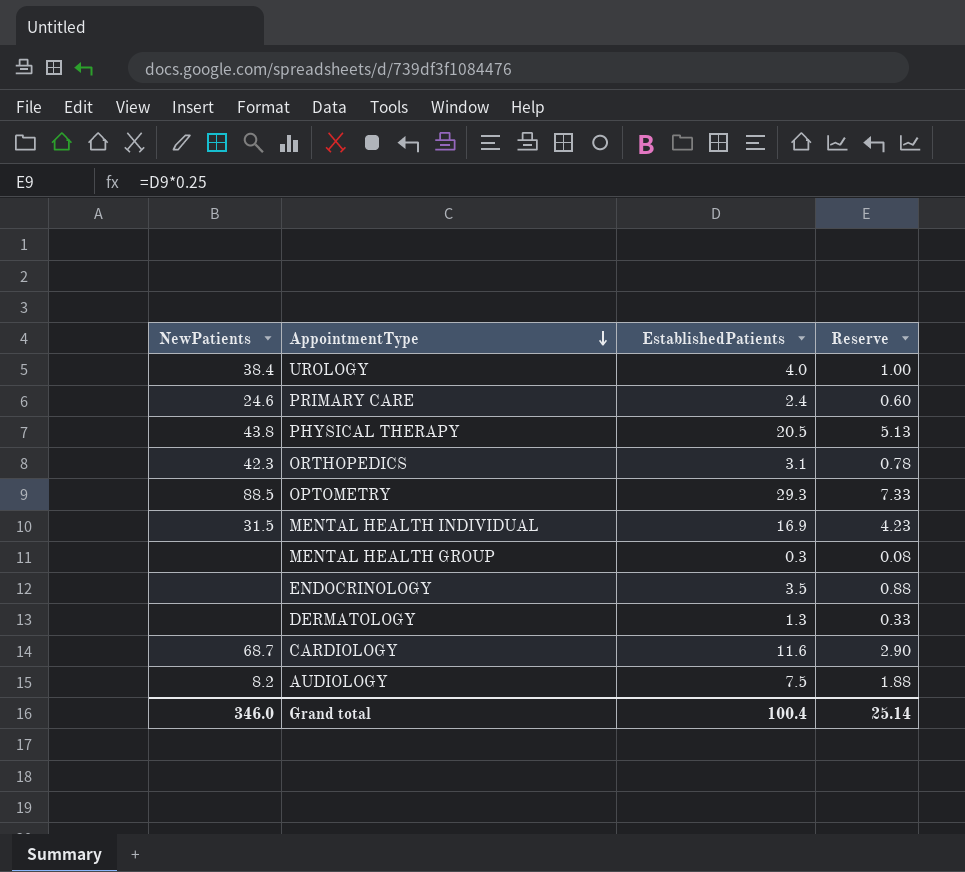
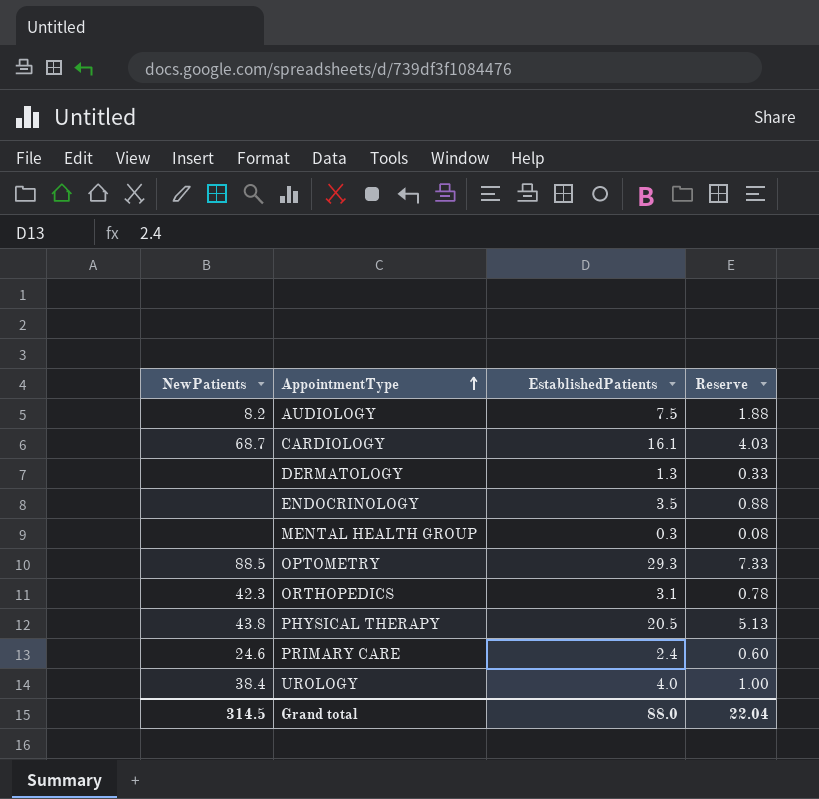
row order: AppointmentType descending -> AppointmentType ascending
row MENTAL HEALTH INDIVIDUAL: 31.5 | 16.9 | 4.23 -> none
CARDIOLOGY | EstablishedPatients: 11.6 -> 16.1
CARDIOLOGY | Reserve: 2.90 -> 4.03
Grand total | NewPatients: 346.0 -> 314.5
Grand total | EstablishedPatients: 100.4 -> 88.0
Grand total | Reserve: 25.14 -> 22.04

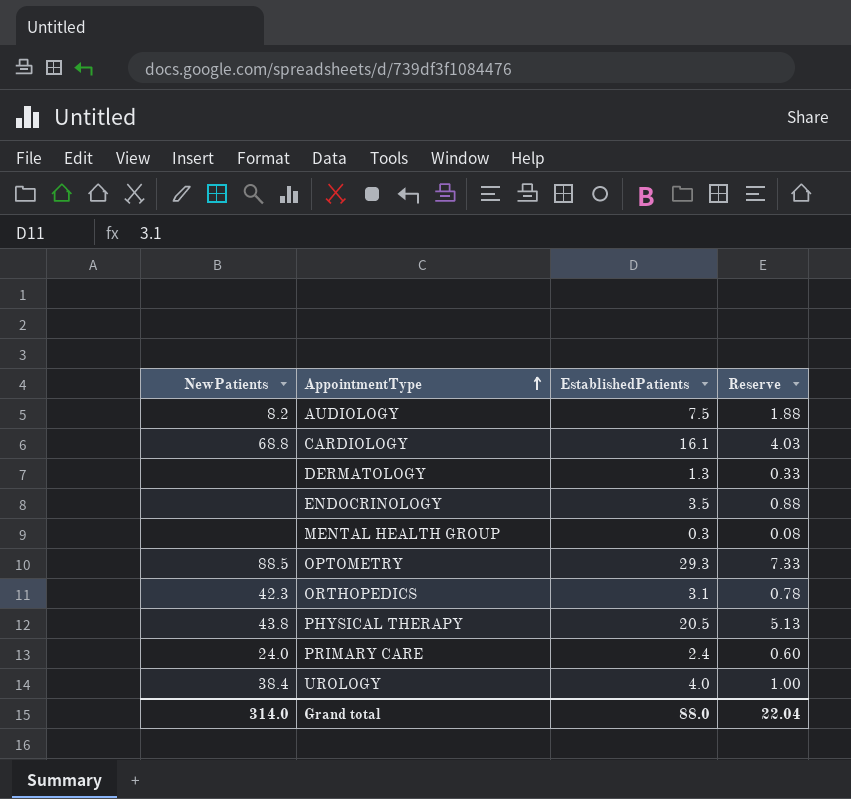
CARDIOLOGY | NewPatients: 68.7 -> 68.8
PRIMARY CARE | NewPatients: 24.6 -> 24.0
Grand total | NewPatients: 314.5 -> 314.0

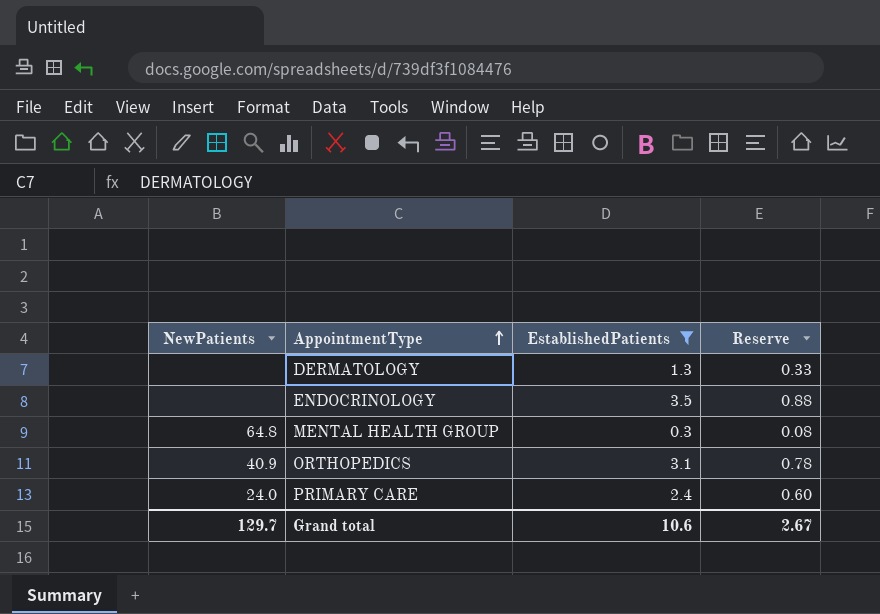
filter: none -> EstablishedPatients <= 3.5
MENTAL HEALTH GROUP | NewPatients: none -> 64.8
ORTHOPEDICS | NewPatients: 42.3 -> 40.9
Grand total | NewPatients: 314.0 -> 129.7
Grand total | EstablishedPatients: 88.0 -> 10.6
Grand total | Reserve: 22.04 -> 2.67

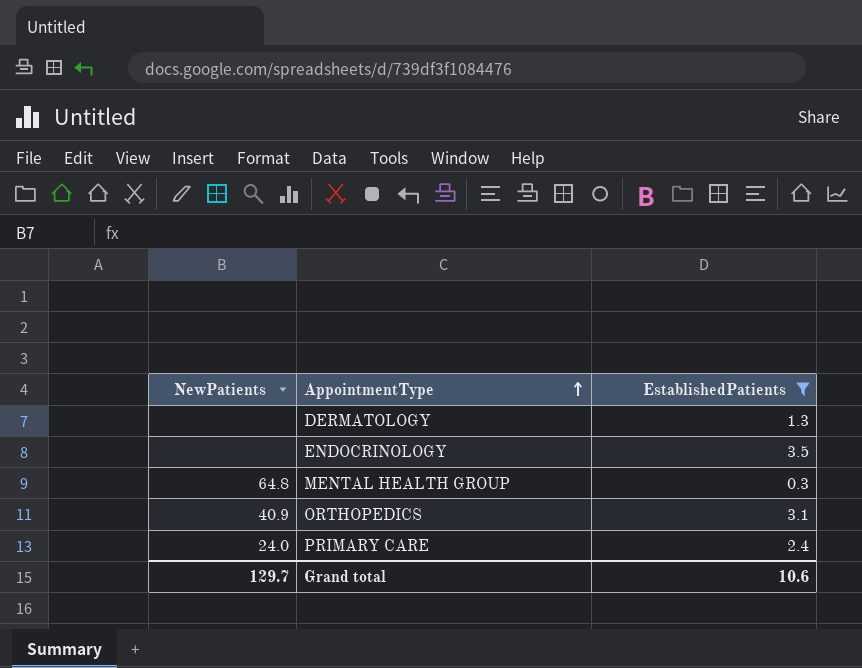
column Reserve | formula: [EstablishedPatients] * 0.25 -> none

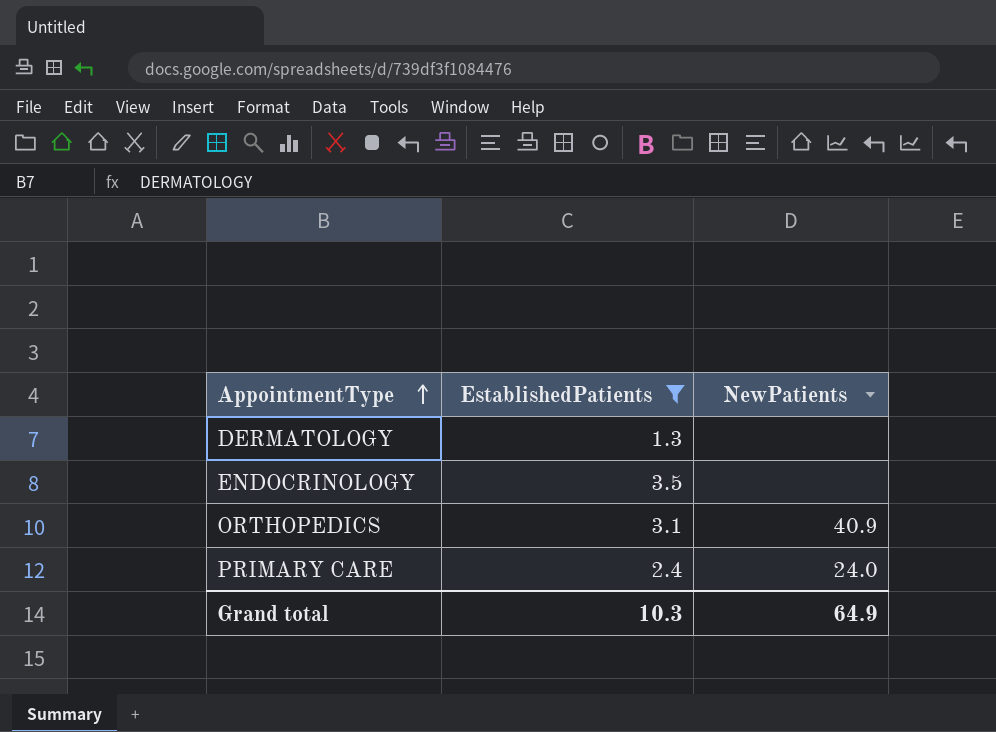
column NewPatients | position: 1 -> 3
row MENTAL HEALTH GROUP: 64.8 | 0.3 -> none
Grand total | EstablishedPatients: 10.6 -> 10.3
Grand total | NewPatients: 129.7 -> 64.9

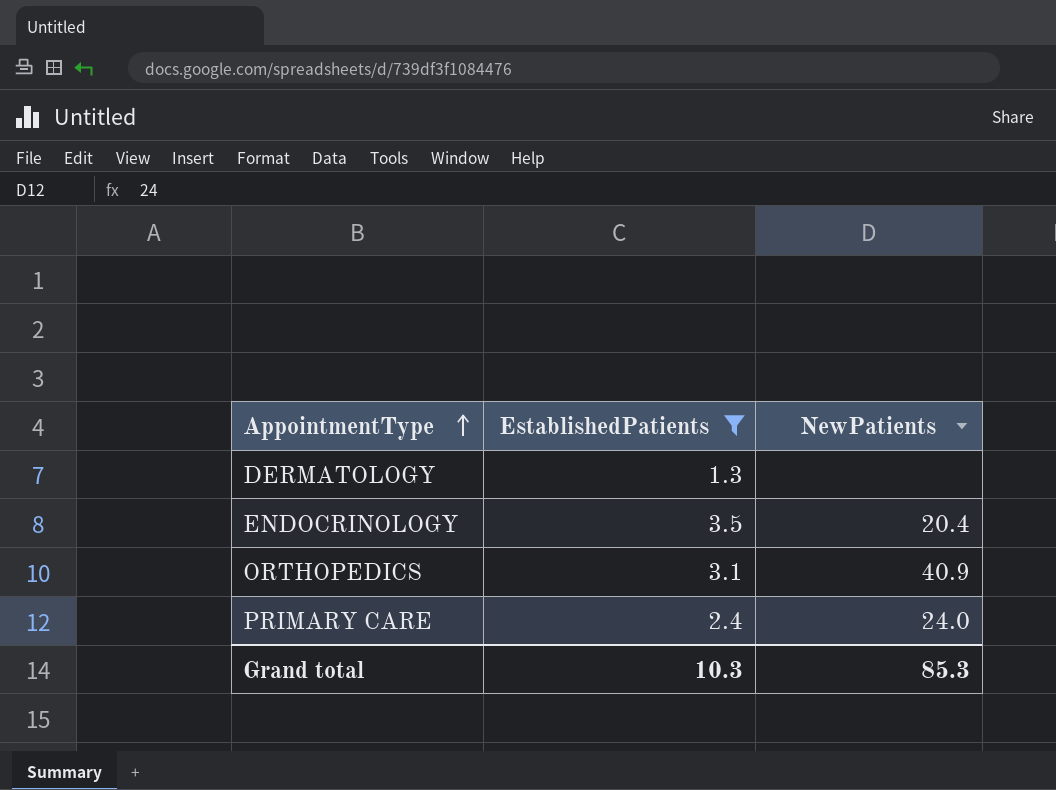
ENDOCRINOLOGY | NewPatients: none -> 20.4
Grand total | NewPatients: 64.9 -> 85.3

